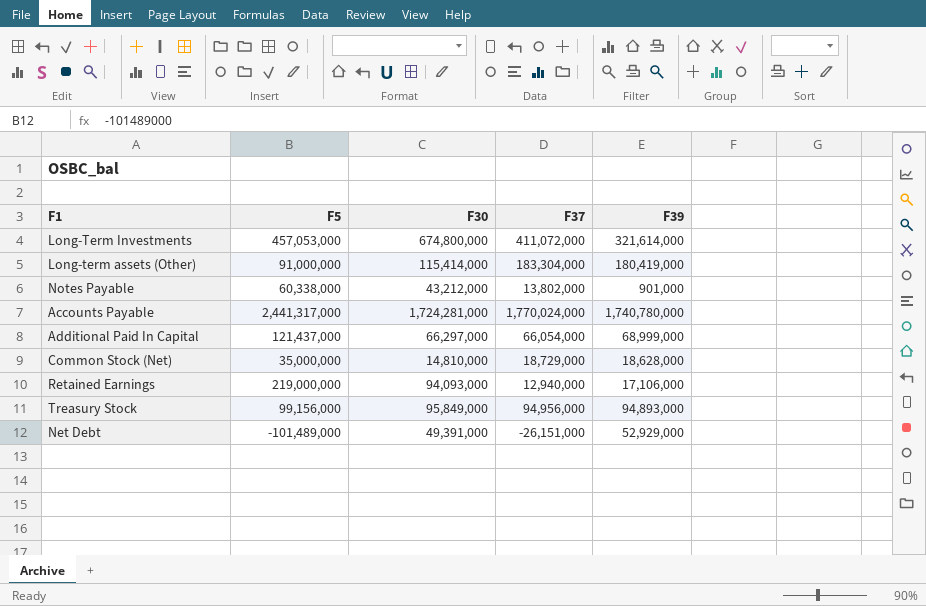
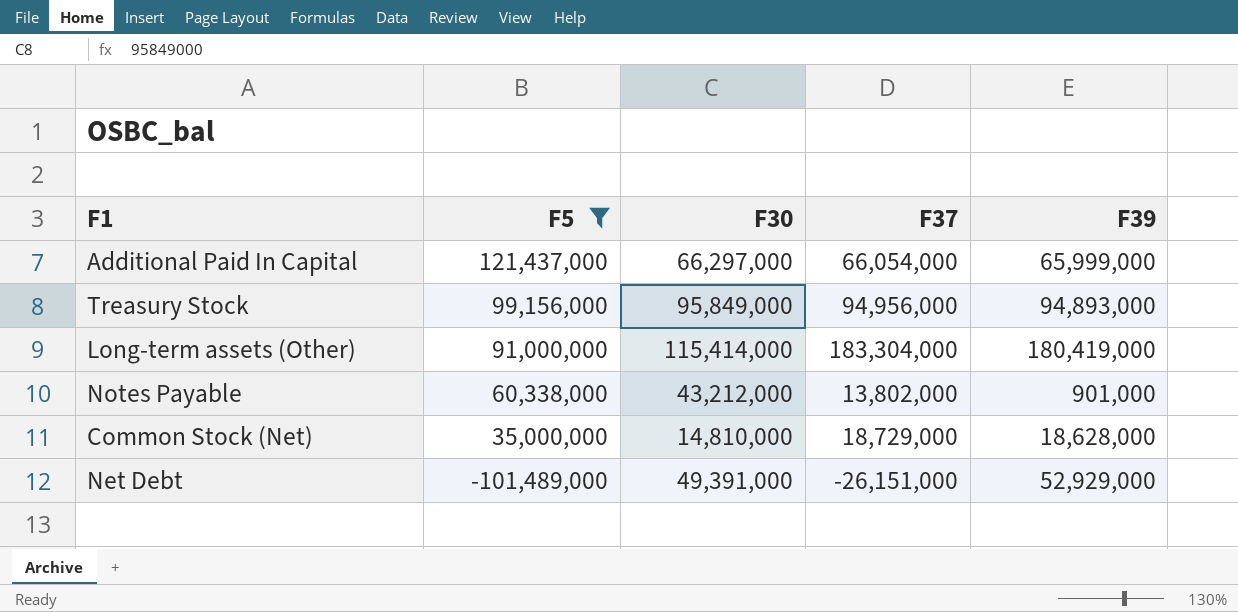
filter: none -> F5 <= 121,437,000
row order: none -> F5 descending
Additional Paid In Capital | F39: 68,999,000 -> 65,999,000

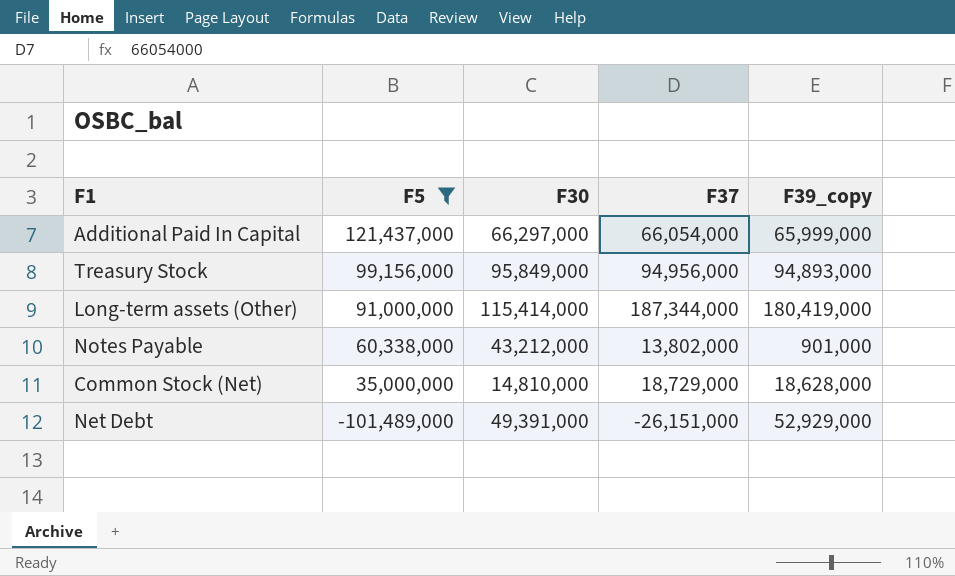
column name: F39 -> F39_copy
Long-term assets (Other) | F37: 183,304,000 -> 187,344,000

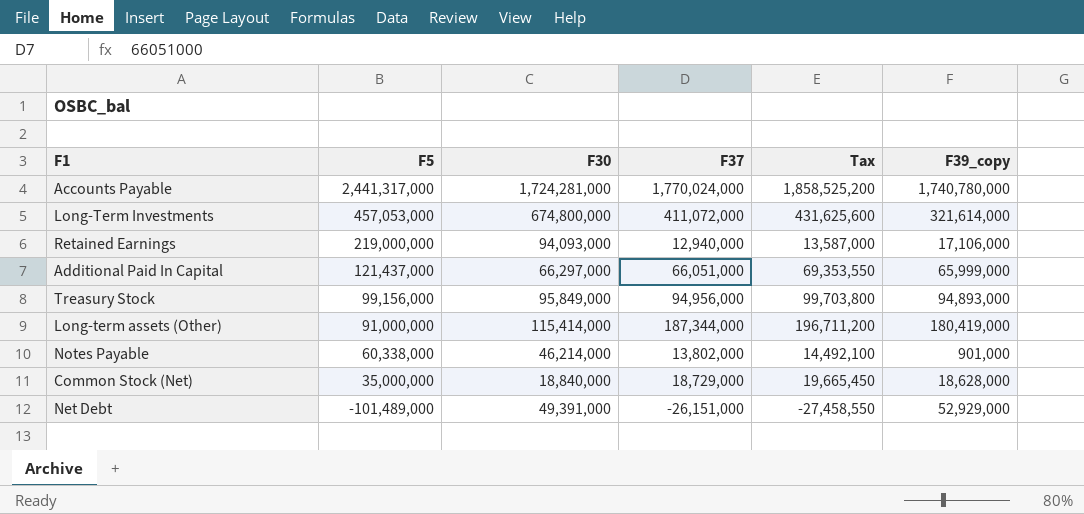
filter: F5 <= 121,437,000 -> none
column Tax | formula: none -> [F37] * 1.05
Additional Paid In Capital | F37: 66,054,000 -> 66,051,000
Notes Payable | F30: 43,212,000 -> 46,214,000
Common Stock (Net) | F30: 14,810,000 -> 18,840,000

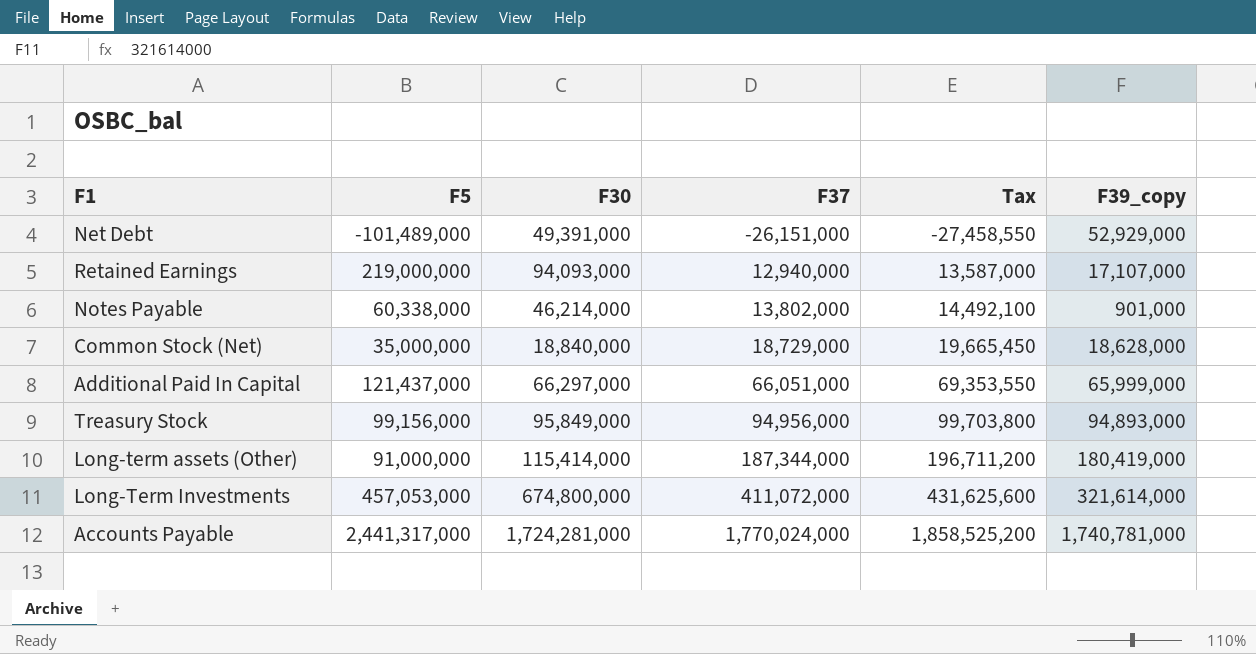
row order: F5 descending -> F37 ascending
Retained Earnings | F39_copy: 17,106,000 -> 17,107,000
Accounts Payable | F39_copy: 1,740,780,000 -> 1,740,781,000

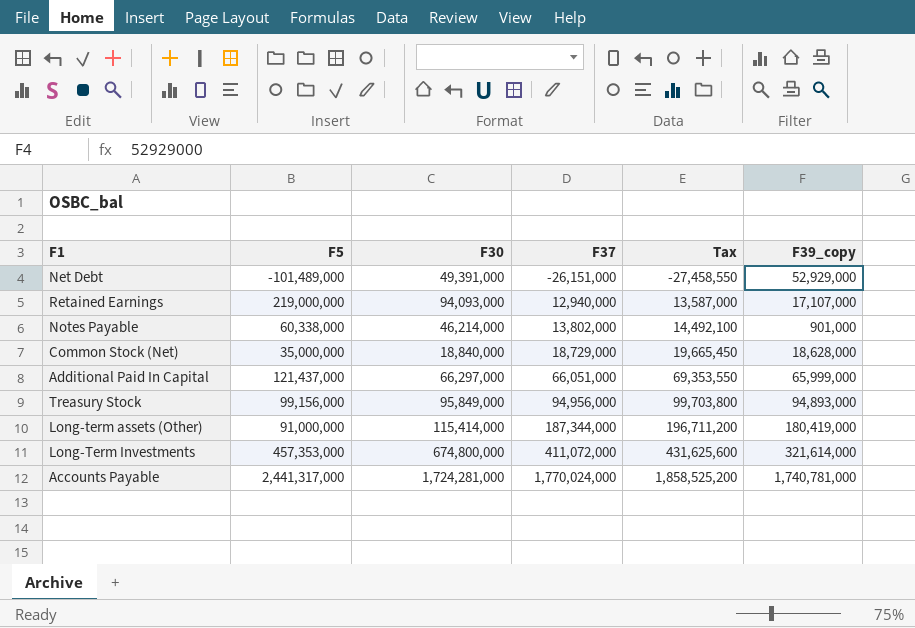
Long-Term Investments | F5: 457,053,000 -> 457,353,000

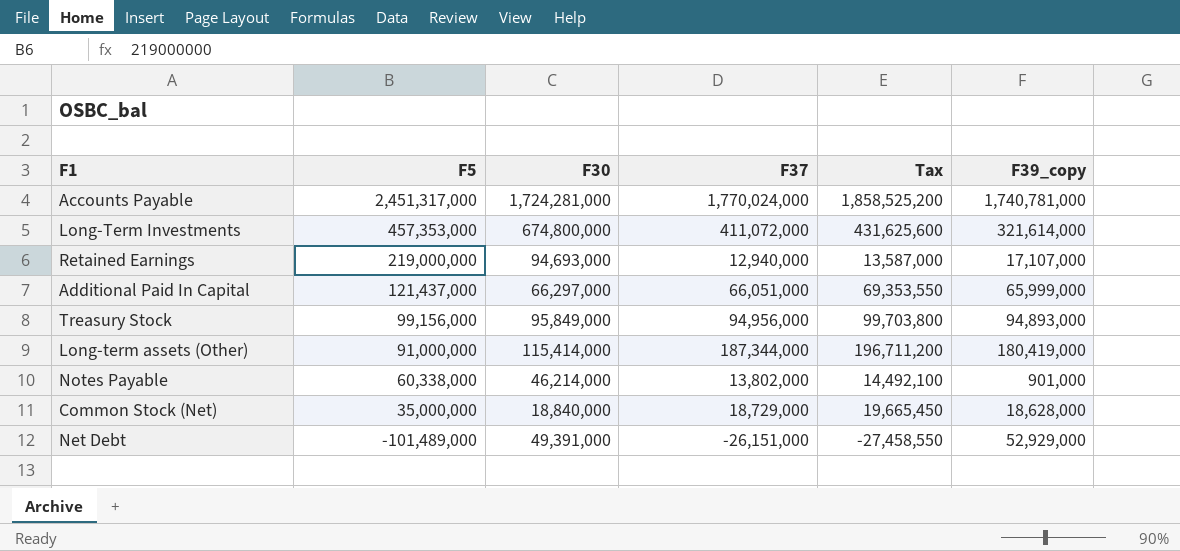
row order: F37 ascending -> F5 descending
Accounts Payable | F5: 2,441,317,000 -> 2,451,317,000
Retained Earnings | F30: 94,093,000 -> 94,693,000

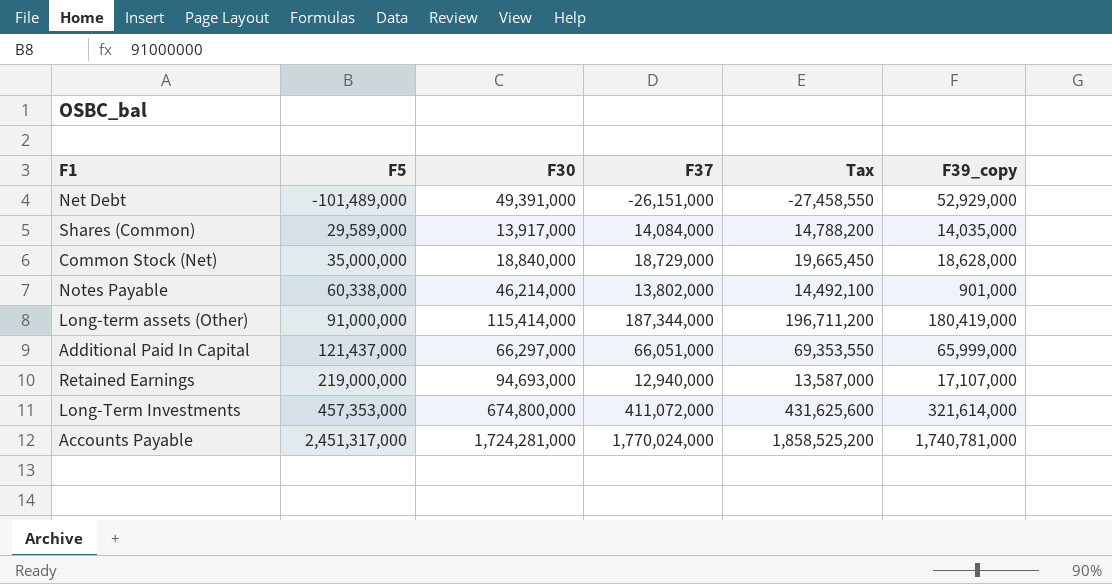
row order: F5 descending -> F5 ascending
row Treasury Stock: 99,156,000 | 95,849,000 | 94,956,000 | 99,703,800 | 94,893,000 -> none
row Shares (Common): none -> 29,589,000 | 13,917,000 | 14,084,000 | 14,788,200 | 14,035,000

